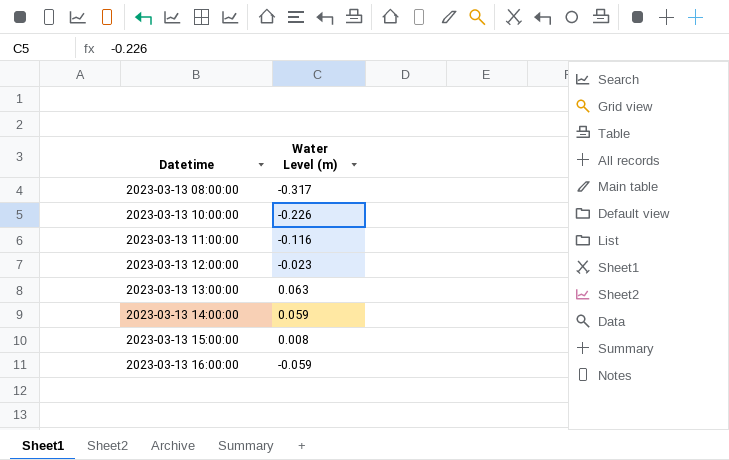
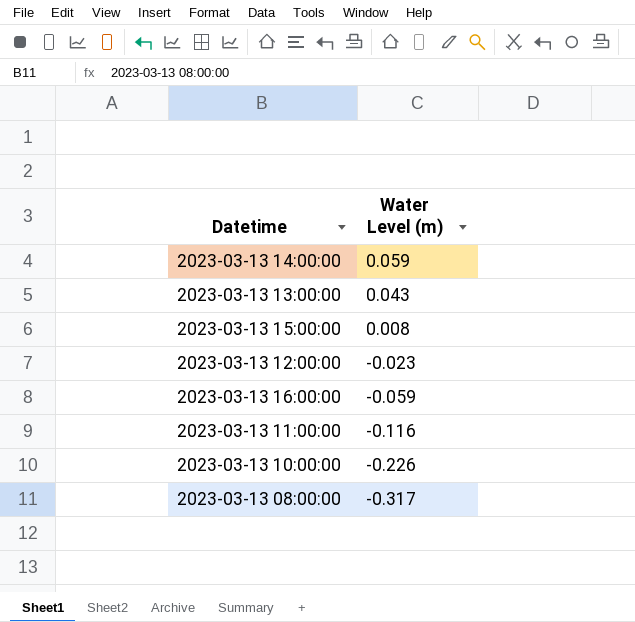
row order: Datetime ascending -> Water Level (m) descending
2023-03-13 13:00:00 | Water Level (m): 0.063 -> 0.043

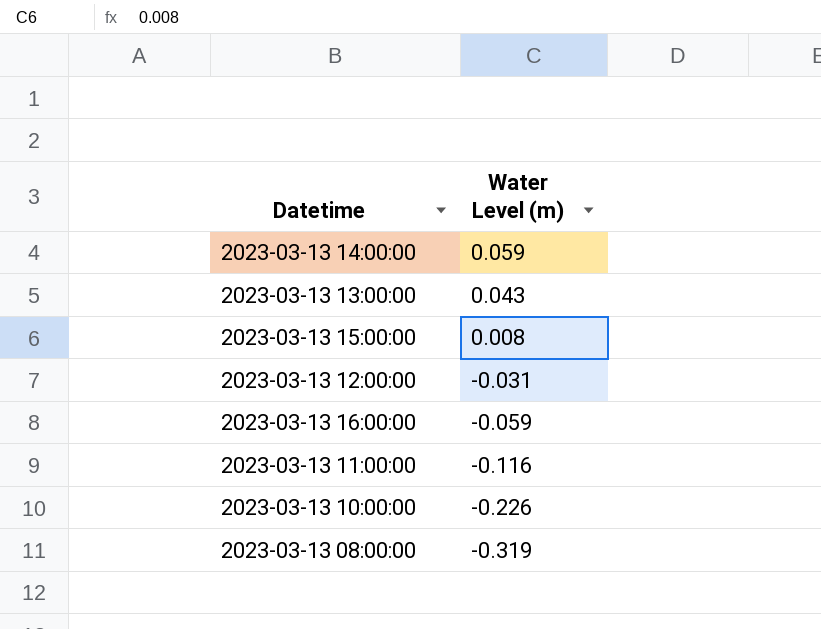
2023-03-13 12:00:00 | Water Level (m): -0.023 -> -0.031
2023-03-13 08:00:00 | Water Level (m): -0.317 -> -0.319

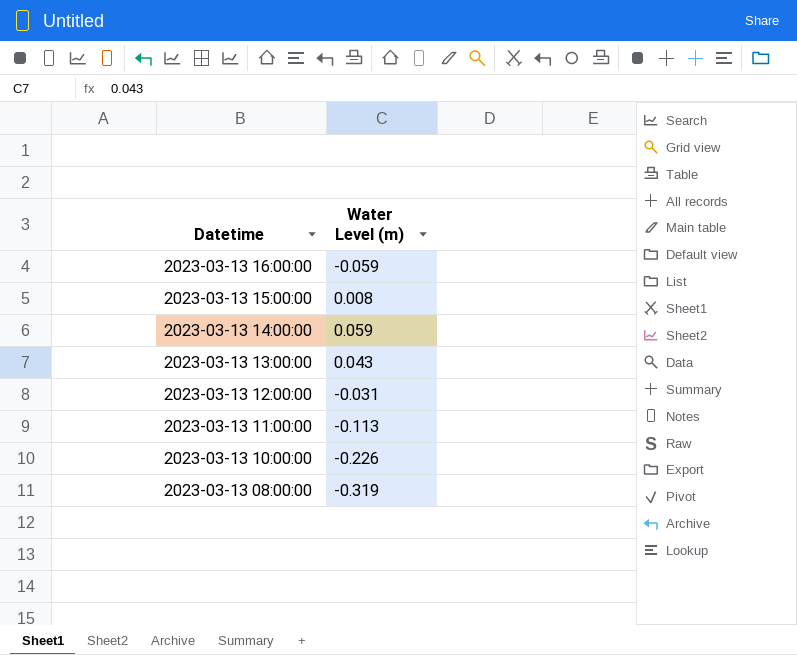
row order: Water Level (m) descending -> Datetime descending
2023-03-13 11:00:00 | Water Level (m): -0.116 -> -0.113

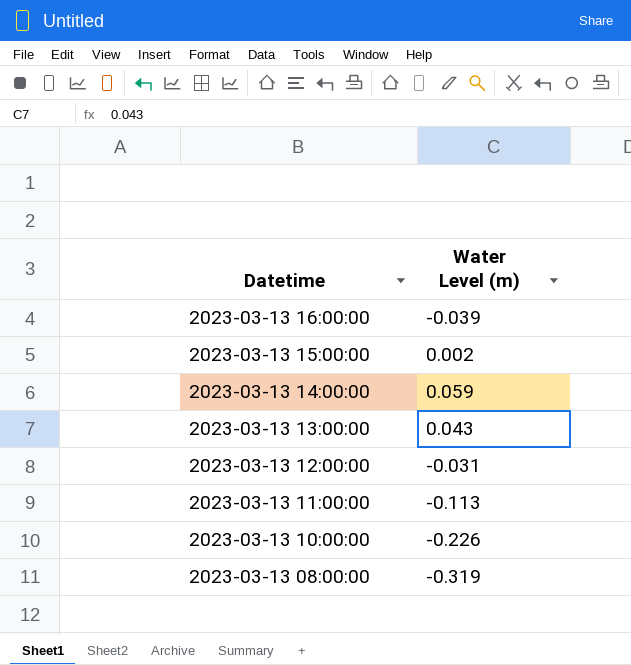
2023-03-13 16:00:00 | Water Level (m): -0.059 -> -0.039
2023-03-13 15:00:00 | Water Level (m): 0.008 -> 0.002

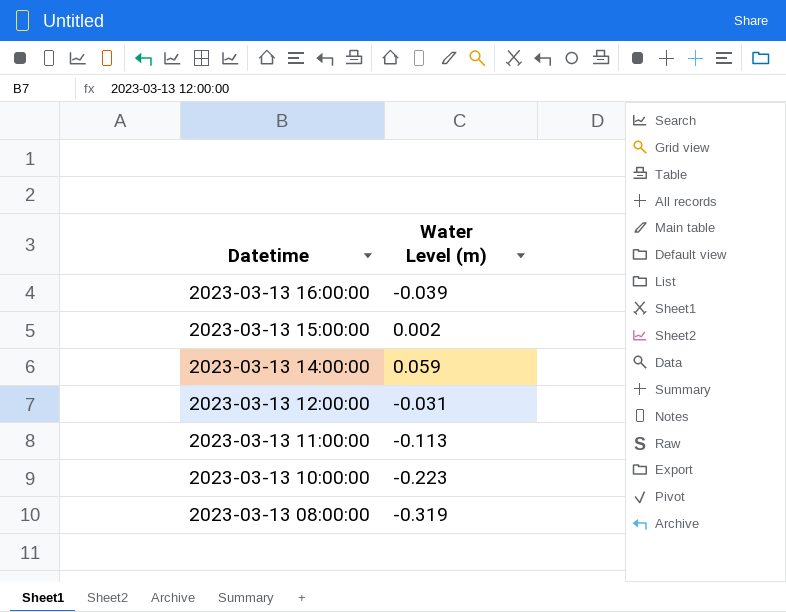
row 2023-03-13 13:00:00: 0.043 -> none
2023-03-13 10:00:00 | Water Level (m): -0.226 -> -0.223

